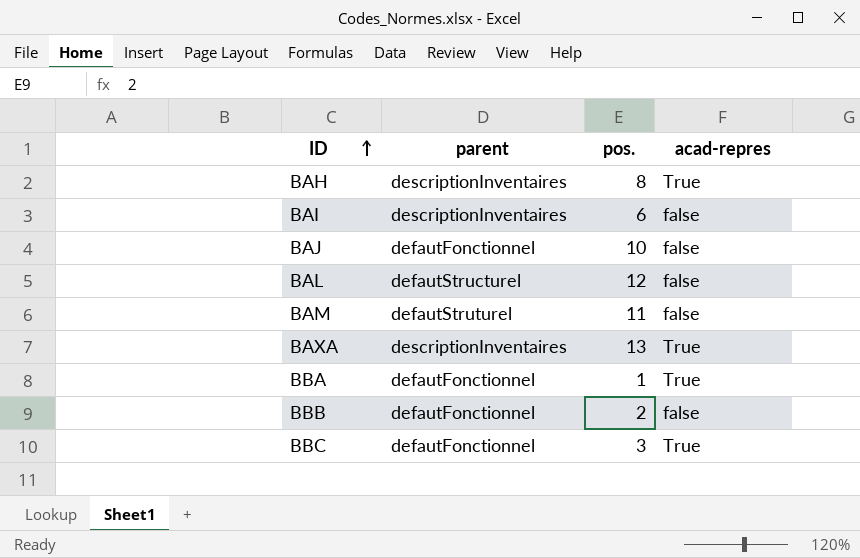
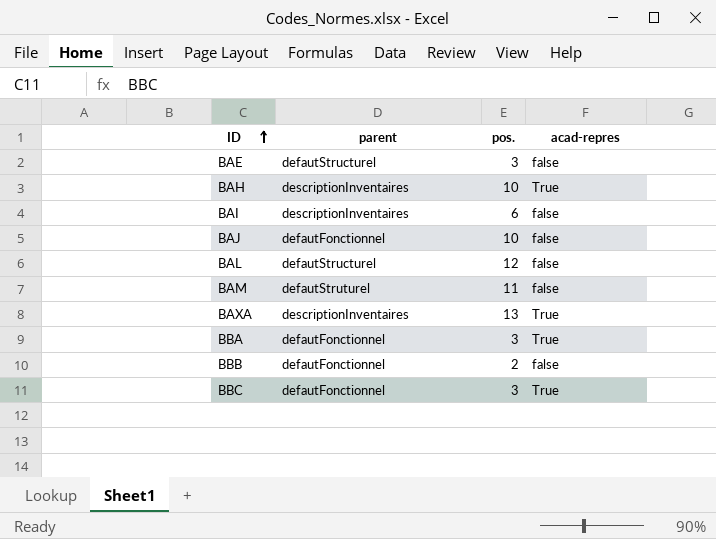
row BAE: none -> defautStructurel | 3 | false
BAH | pos.: 8 -> 10
BBA | pos.: 1 -> 3

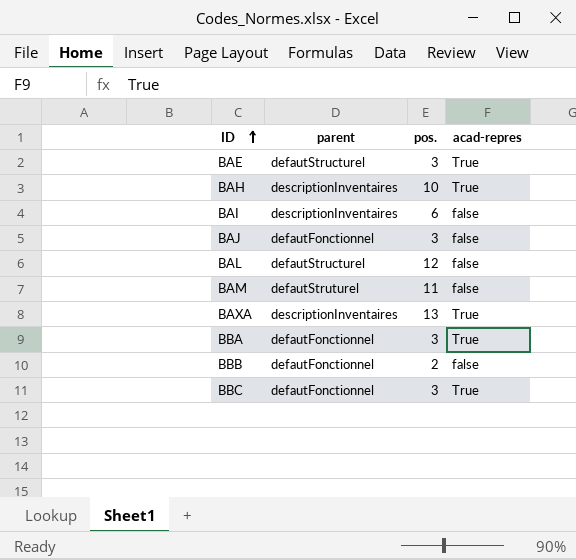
BAE | acad-repres: false -> True
BAJ | pos.: 10 -> 3

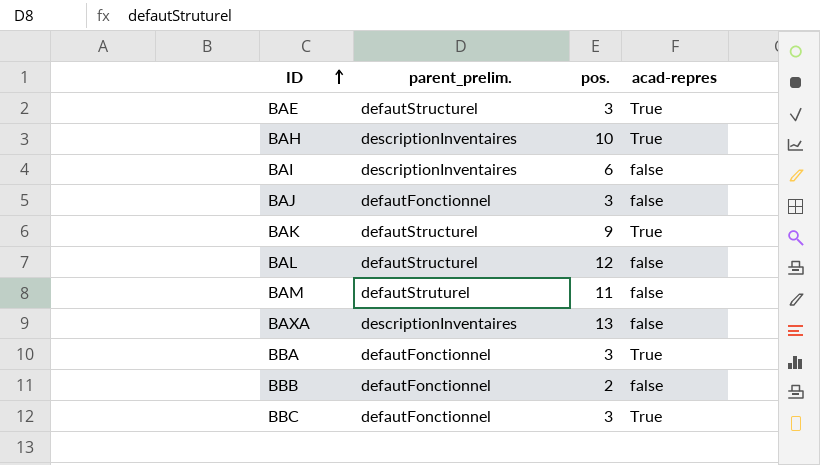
column name: parent -> parent_prelim.
row BAK: none -> defautStructurel | 9 | True
BAXA | acad-repres: True -> false

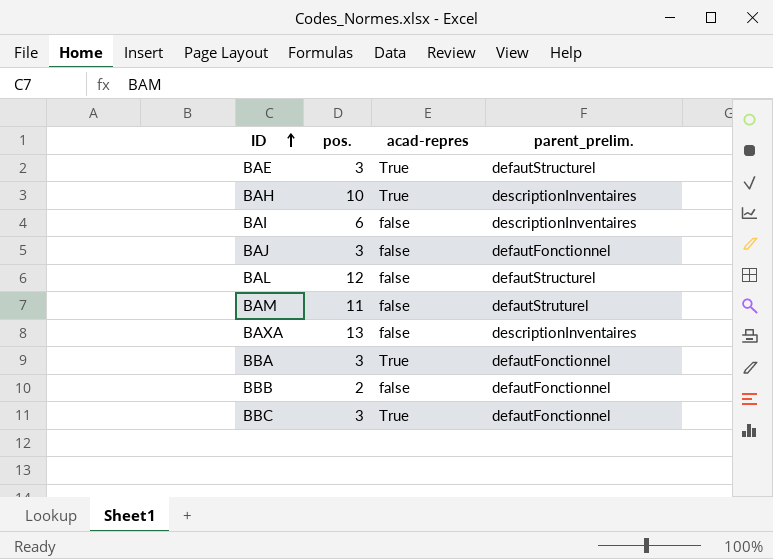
column parent_prelim. | position: 2 -> 4
row BAK: defautStructurel | 9 | True -> none

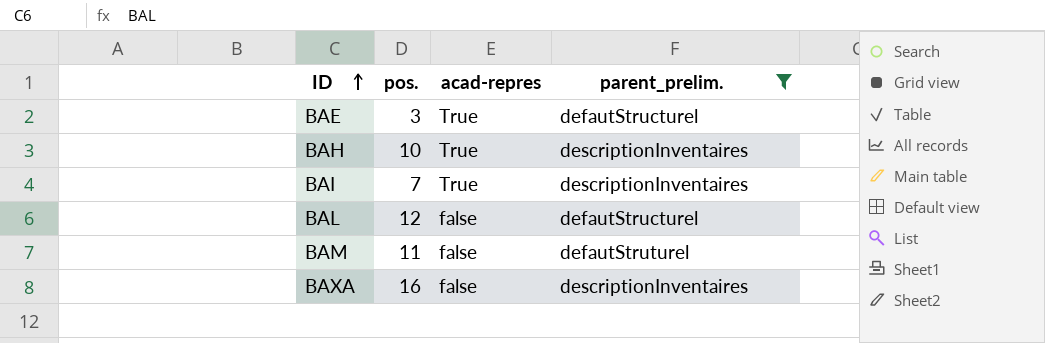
filter: none -> parent_prelim. != defautFonctionnel
BAI | pos.: 6 -> 7
BAI | acad-repres: false -> True
BAXA | pos.: 13 -> 16

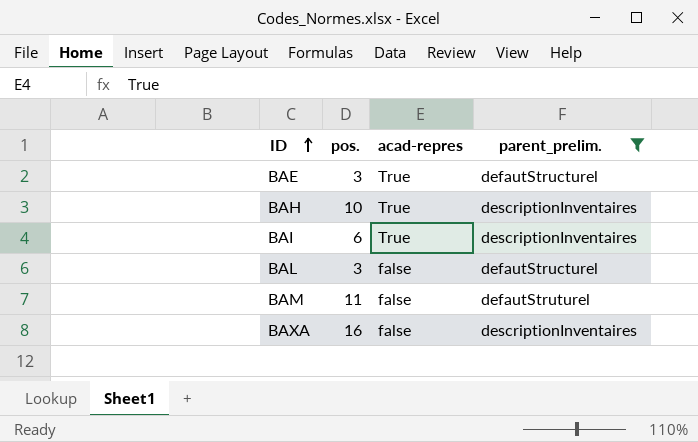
BAI | pos.: 7 -> 6
BAL | pos.: 12 -> 3

